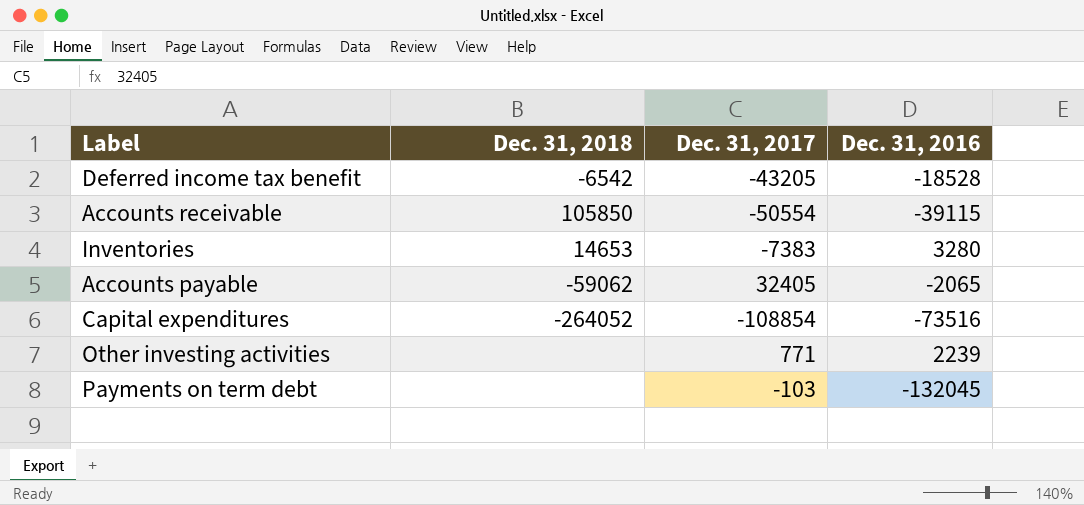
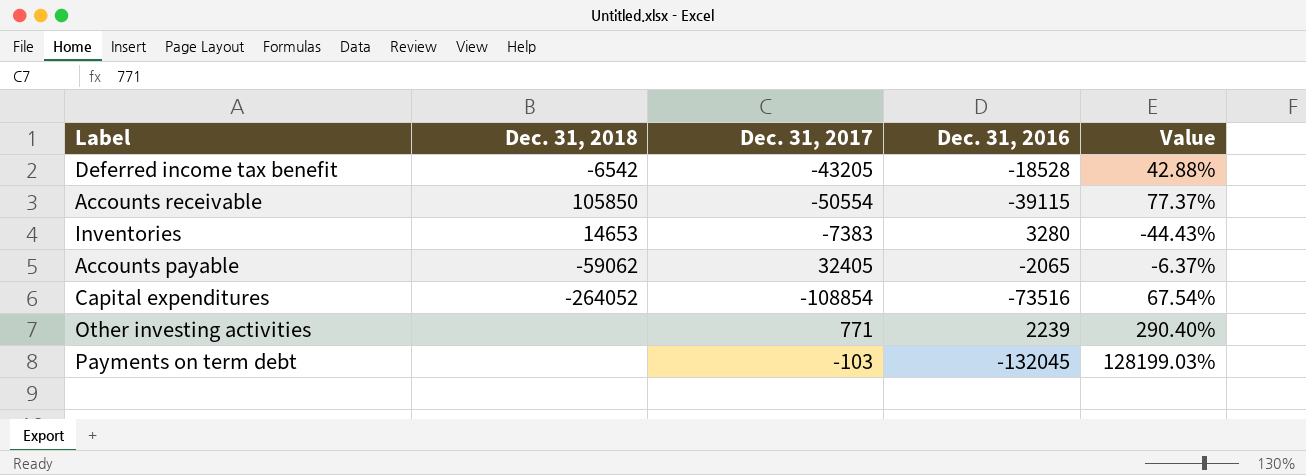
column Value | formula: none -> [Dec. 31, 2016] / [Dec. 31, 2017]

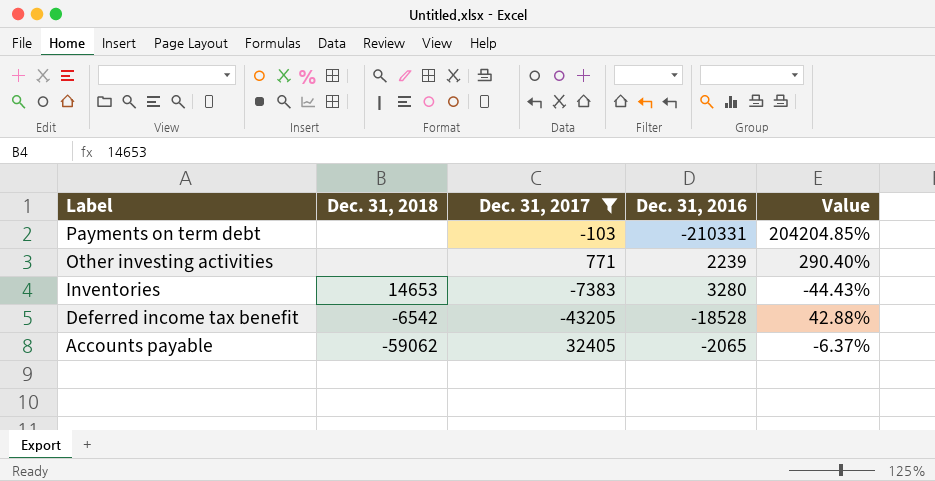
filter: none -> Dec. 31, 2017 >= -43205
row order: none -> Label descending
Payments on term debt | Dec. 31, 2016: -132045 -> -210331
Payments on term debt | Value: 128199.03% -> 204204.85%

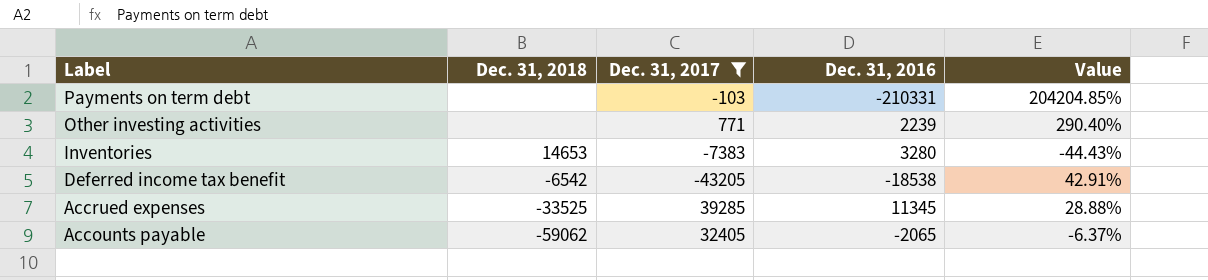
Deferred income tax benefit | Dec. 31, 2016: -18528 -> -18538
Deferred income tax benefit | Value: 42.88% -> 42.91%
row Accrued expenses: none -> -33525 | 39285 | 11345 | 28.88%

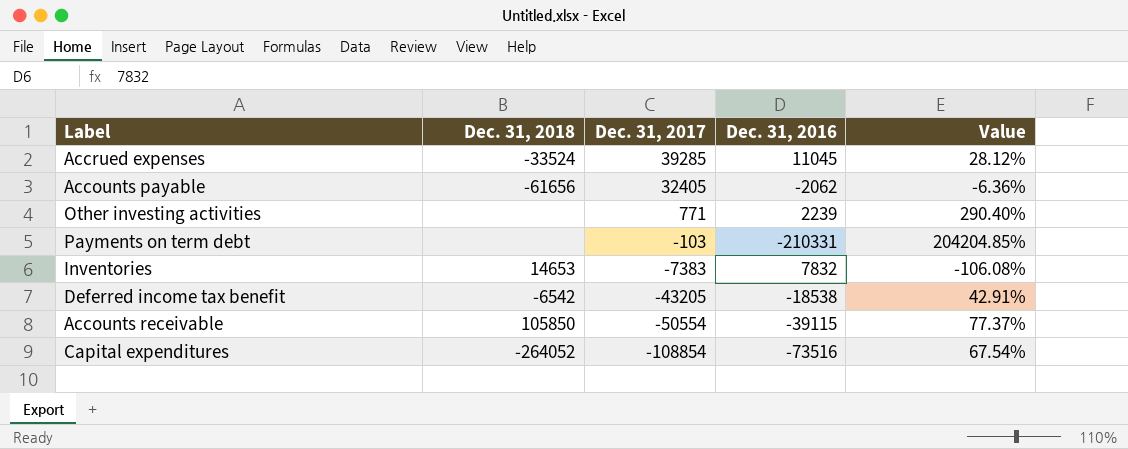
filter: Dec. 31, 2017 >= -43205 -> none
row order: Label descending -> Dec. 31, 2017 descending
Accrued expenses | Dec. 31, 2018: -33525 -> -33524
Accrued expenses | Dec. 31, 2016: 11345 -> 11045
Accrued expenses | Value: 28.88% -> 28.12%
Accounts payable | Dec. 31, 2018: -59062 -> -61656
Accounts payable | Dec. 31, 2016: -2065 -> -2062
Accounts payable | Value: -6.37% -> -6.36%
Inventories | Dec. 31, 2016: 3280 -> 7832
Inventories | Value: -44.43% -> -106.08%

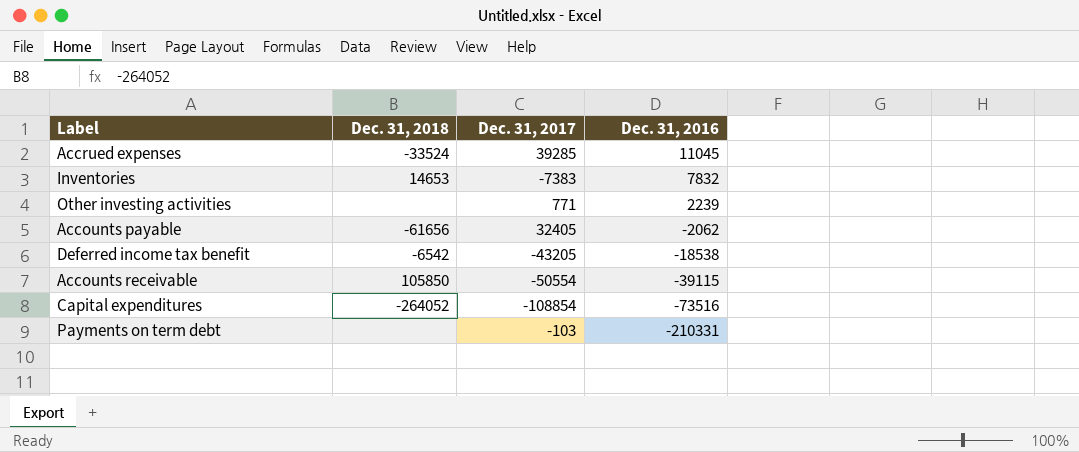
row order: Dec. 31, 2017 descending -> Dec. 31, 2016 descending
column Value | formula: [Dec. 31, 2016] / [Dec. 31, 2017] -> none

